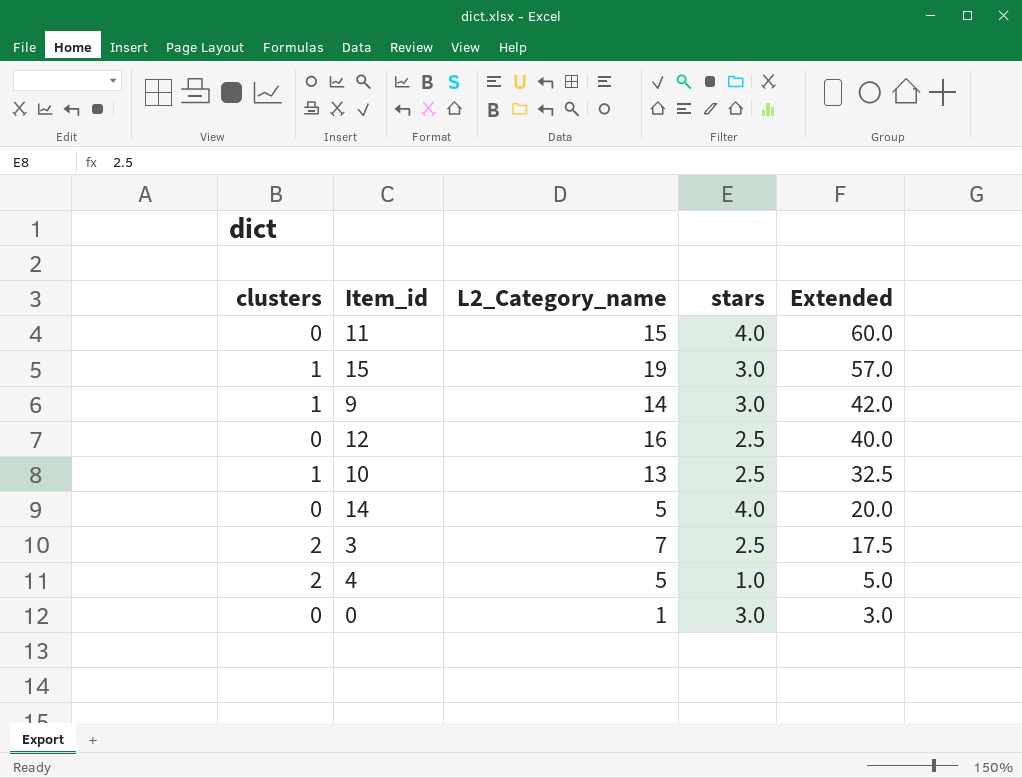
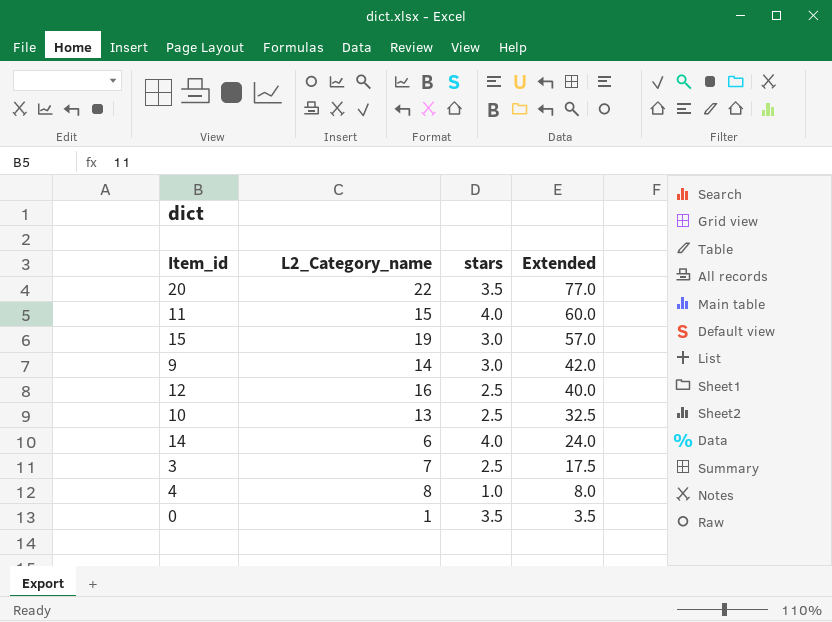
column clusters | position: 1 -> none
row 20: none -> 22 | 3.5 | 77.0
14 | L2_Category_name: 5 -> 6
14 | Extended: 20.0 -> 24.0
4 | L2_Category_name: 5 -> 8
4 | Extended: 5.0 -> 8.0
0 | stars: 3.0 -> 3.5
0 | Extended: 3.0 -> 3.5

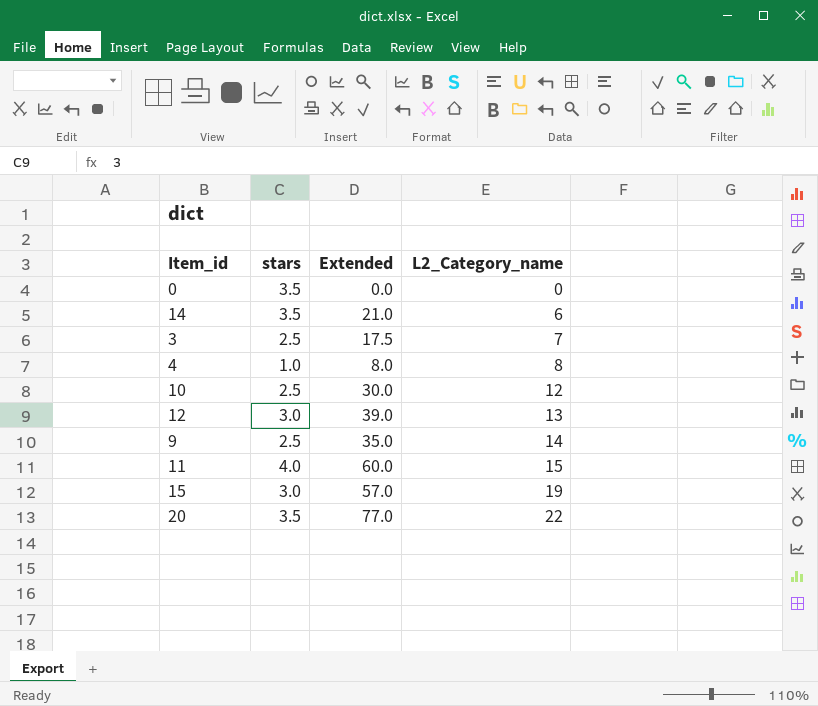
row order: Extended descending -> L2_Category_name ascending
column L2_Category_name | position: 2 -> 4
0 | Extended: 3.5 -> 0.0
0 | L2_Category_name: 1 -> 0
14 | stars: 4.0 -> 3.5
14 | Extended: 24.0 -> 21.0
10 | Extended: 32.5 -> 30.0
10 | L2_Category_name: 13 -> 12
12 | stars: 2.5 -> 3.0
12 | Extended: 40.0 -> 39.0
12 | L2_Category_name: 16 -> 13
9 | stars: 3.0 -> 2.5
9 | Extended: 42.0 -> 35.0

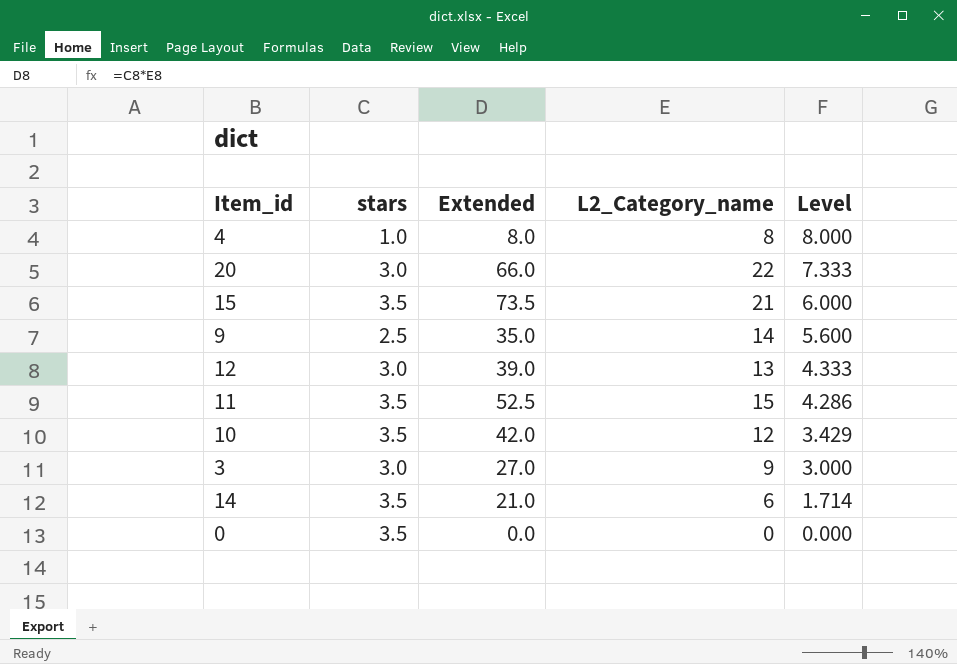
row order: L2_Category_name ascending -> Level descending
column Level | formula: none -> [L2_Category_name] / [stars]
20 | stars: 3.5 -> 3.0
20 | Extended: 77.0 -> 66.0
15 | stars: 3.0 -> 3.5
15 | Extended: 57.0 -> 73.5
15 | L2_Category_name: 19 -> 21
11 | stars: 4.0 -> 3.5
11 | Extended: 60.0 -> 52.5
10 | stars: 2.5 -> 3.5
10 | Extended: 30.0 -> 42.0
3 | stars: 2.5 -> 3.0
3 | Extended: 17.5 -> 27.0
3 | L2_Category_name: 7 -> 9

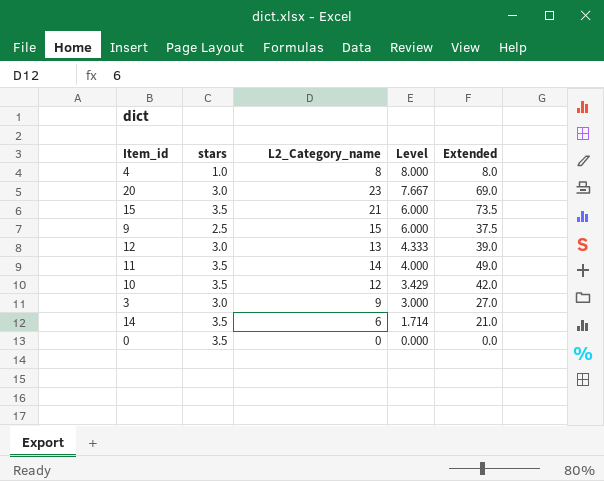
column Extended | position: 3 -> 5
20 | L2_Category_name: 22 -> 23
20 | Level: 7.333 -> 7.667
20 | Extended: 66.0 -> 69.0
9 | L2_Category_name: 14 -> 15
9 | Level: 5.600 -> 6.000
9 | Extended: 35.0 -> 37.5
11 | L2_Category_name: 15 -> 14
11 | Level: 4.286 -> 4.000
11 | Extended: 52.5 -> 49.0

